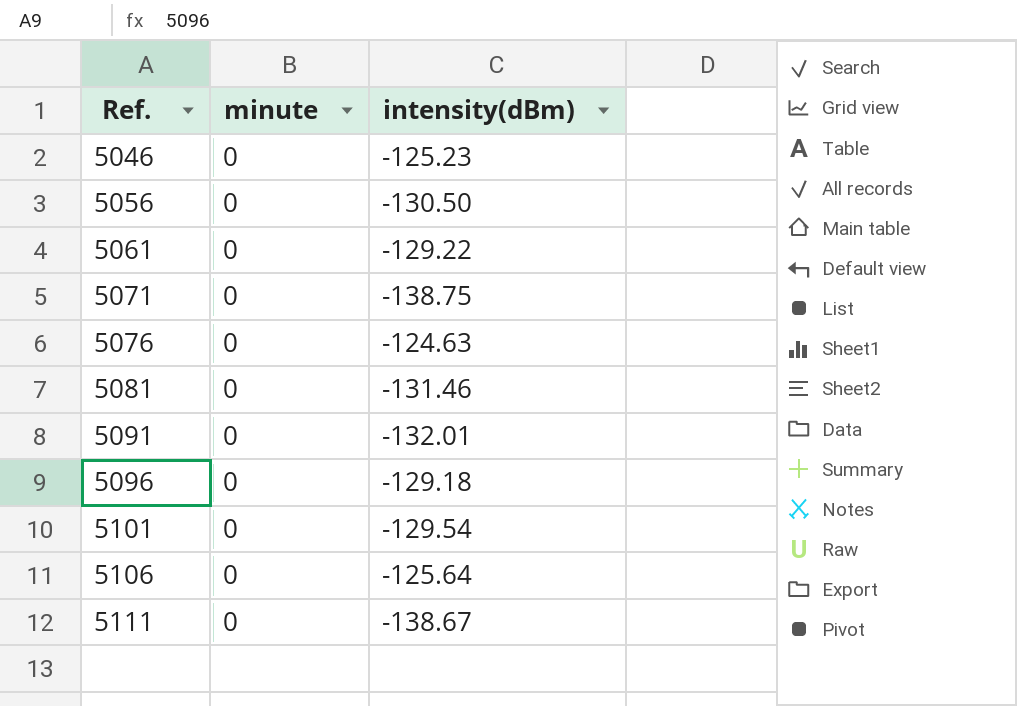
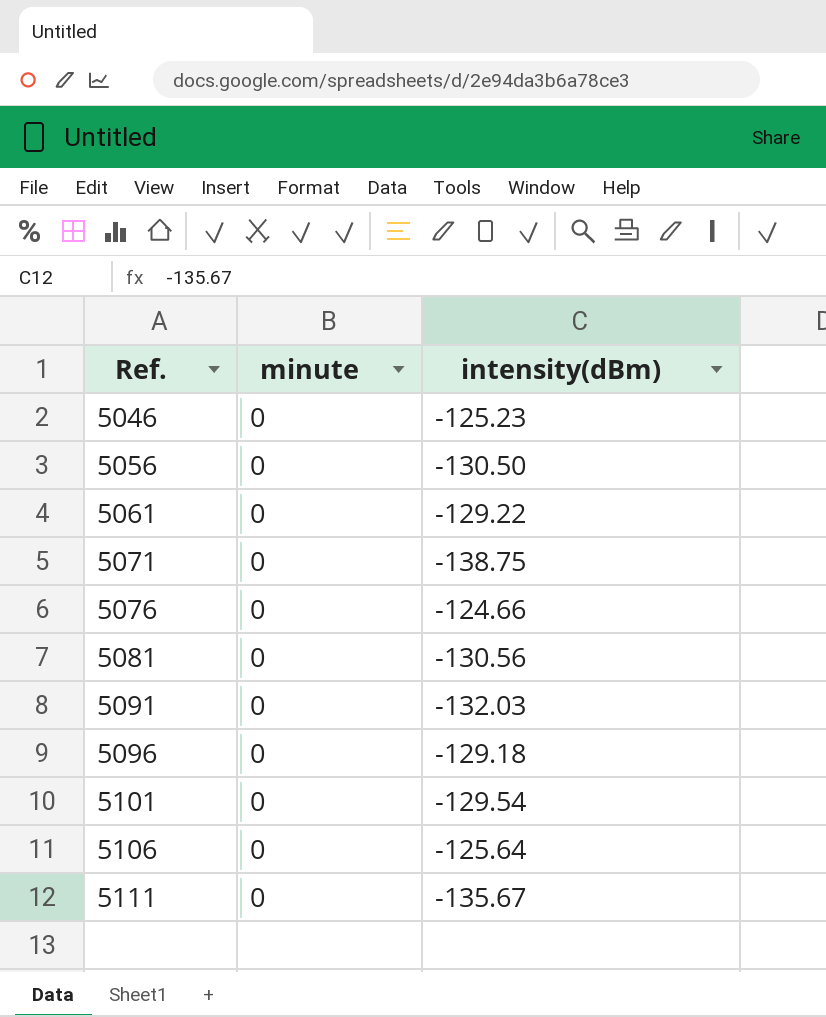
5076 | intensity(dBm): -124.63 -> -124.66
5081 | intensity(dBm): -131.46 -> -130.56
5091 | intensity(dBm): -132.01 -> -132.03
5111 | intensity(dBm): -138.67 -> -135.67

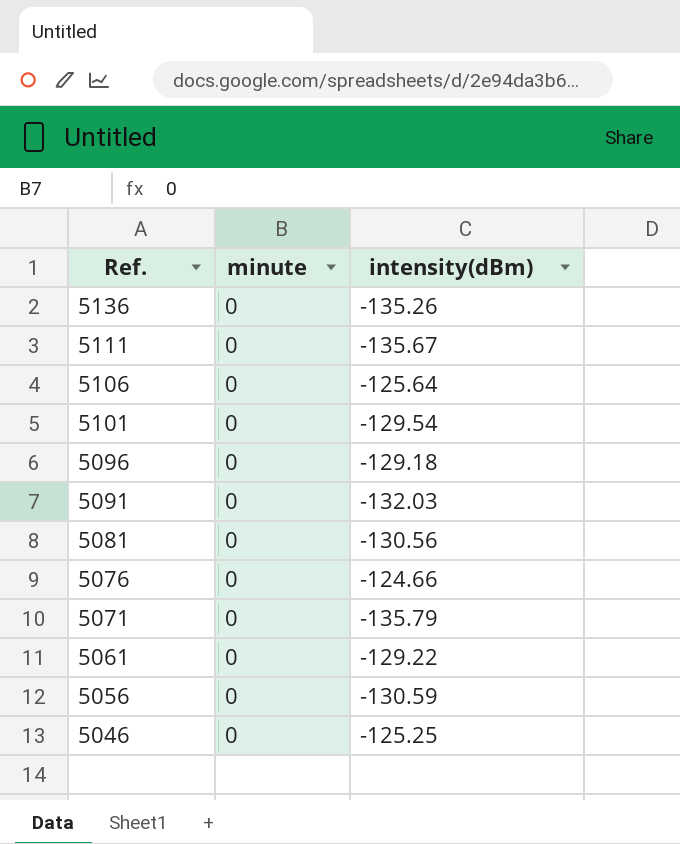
row order: Ref. ascending -> Ref. descending
row 5136: none -> 0 | -135.26
5071 | intensity(dBm): -138.75 -> -135.79
5056 | intensity(dBm): -130.50 -> -130.59
5046 | intensity(dBm): -125.23 -> -125.25

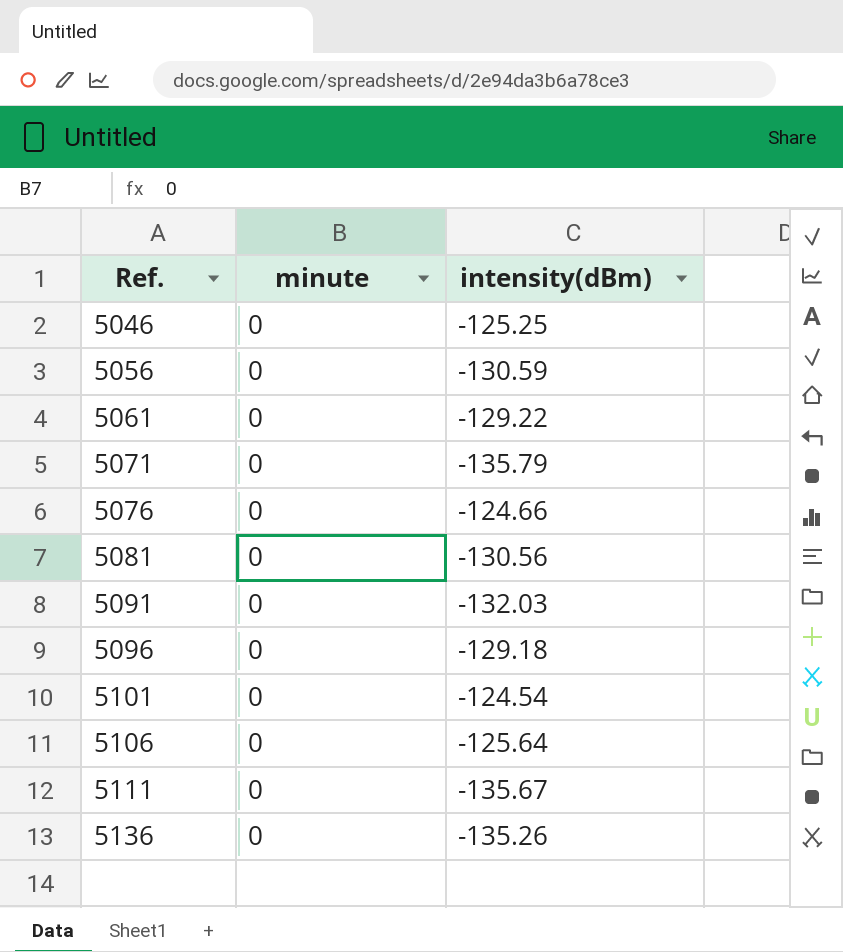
row order: Ref. descending -> Ref. ascending
5101 | intensity(dBm): -129.54 -> -124.54

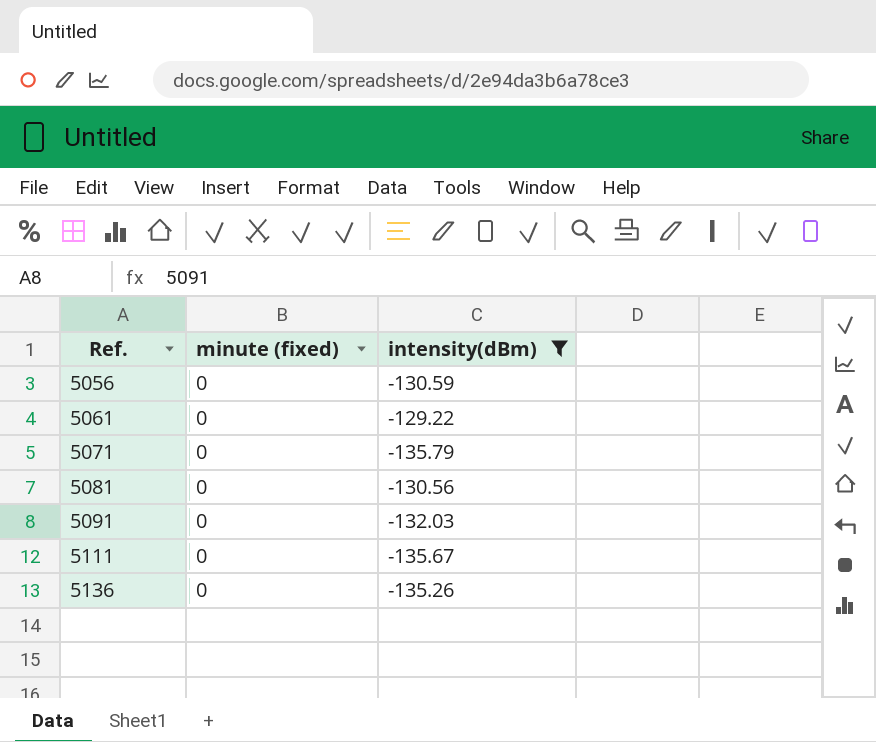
filter: none -> intensity(dBm) <= -129.22
column name: minute -> minute (fixed)

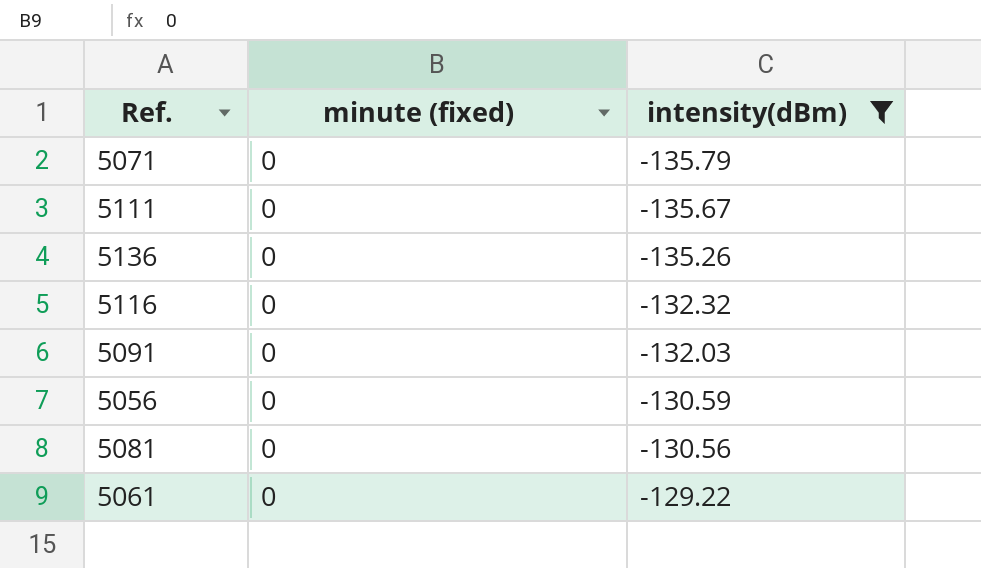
row order: Ref. ascending -> intensity(dBm) ascending
row 5116: none -> 0 | -132.32

